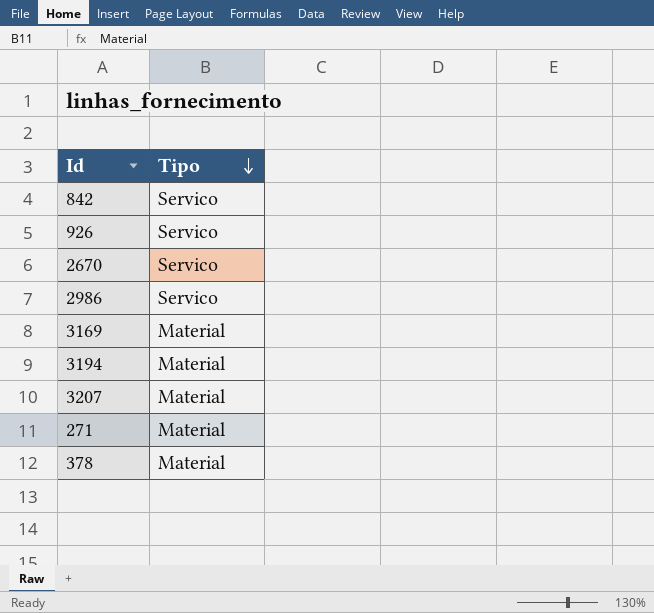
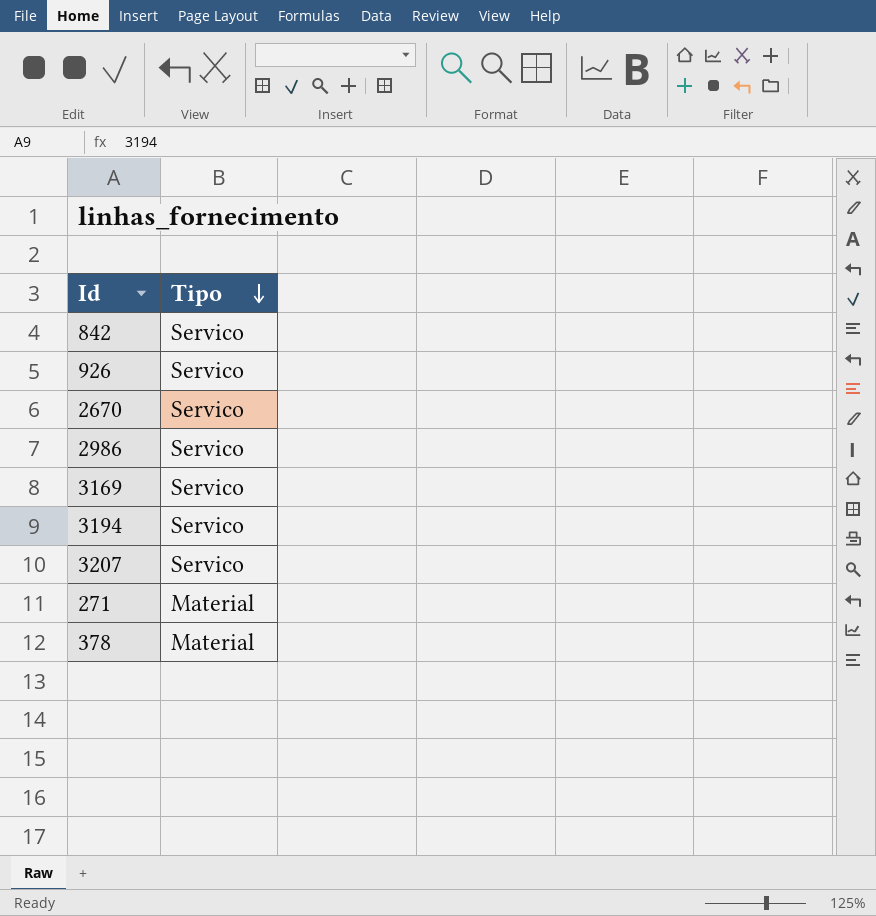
3169 | Tipo: Material -> Servico
3194 | Tipo: Material -> Servico
3207 | Tipo: Material -> Servico

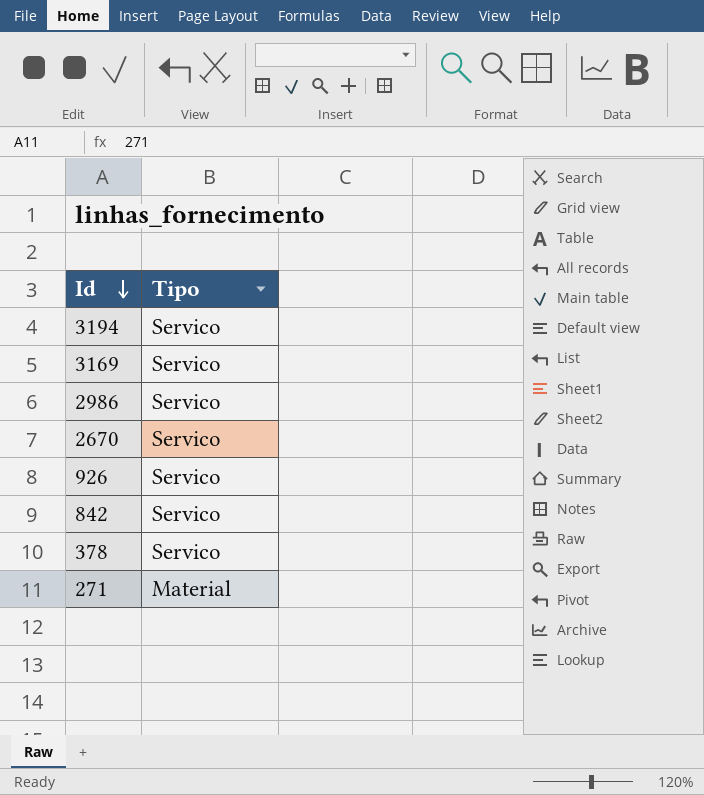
row order: Tipo descending -> Id descending
row 3207: Servico -> none
378 | Tipo: Material -> Servico

